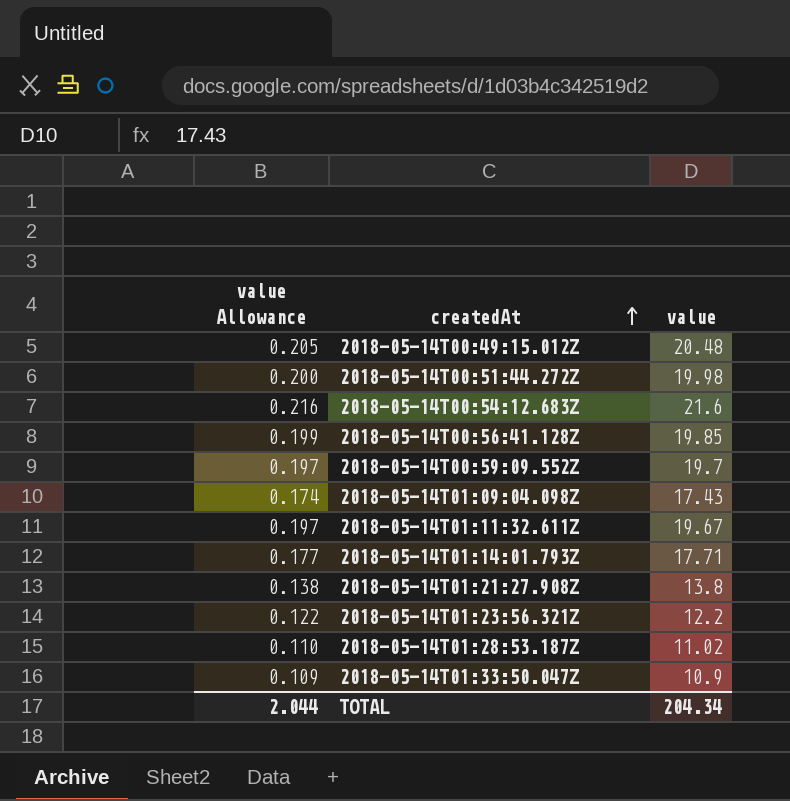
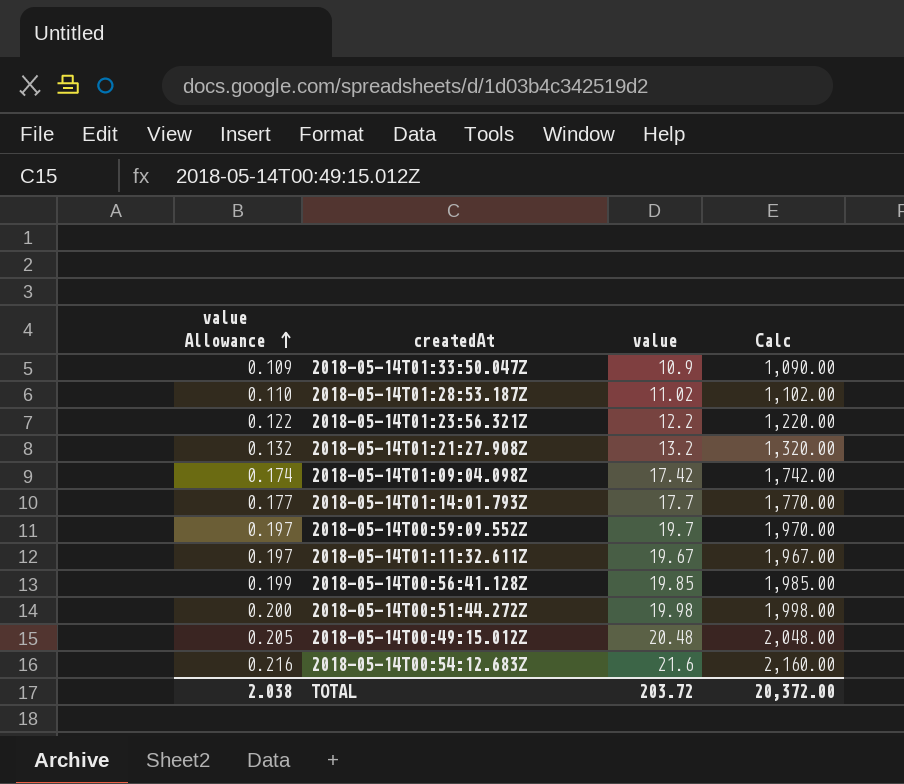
row order: createdAt ascending -> value Allowance ascending
column Calc | formula: none -> [value] * 100
2018-05-14T01:21:27.908Z | value Allowance: 0.138 -> 0.132
2018-05-14T01:21:27.908Z | value: 13.8 -> 13.2
2018-05-14T01:09:04.098Z | value: 17.43 -> 17.42
2018-05-14T01:14:01.793Z | value: 17.71 -> 17.7
TOTAL | value Allowance: 2.044 -> 2.038
TOTAL | value: 204.34 -> 203.72

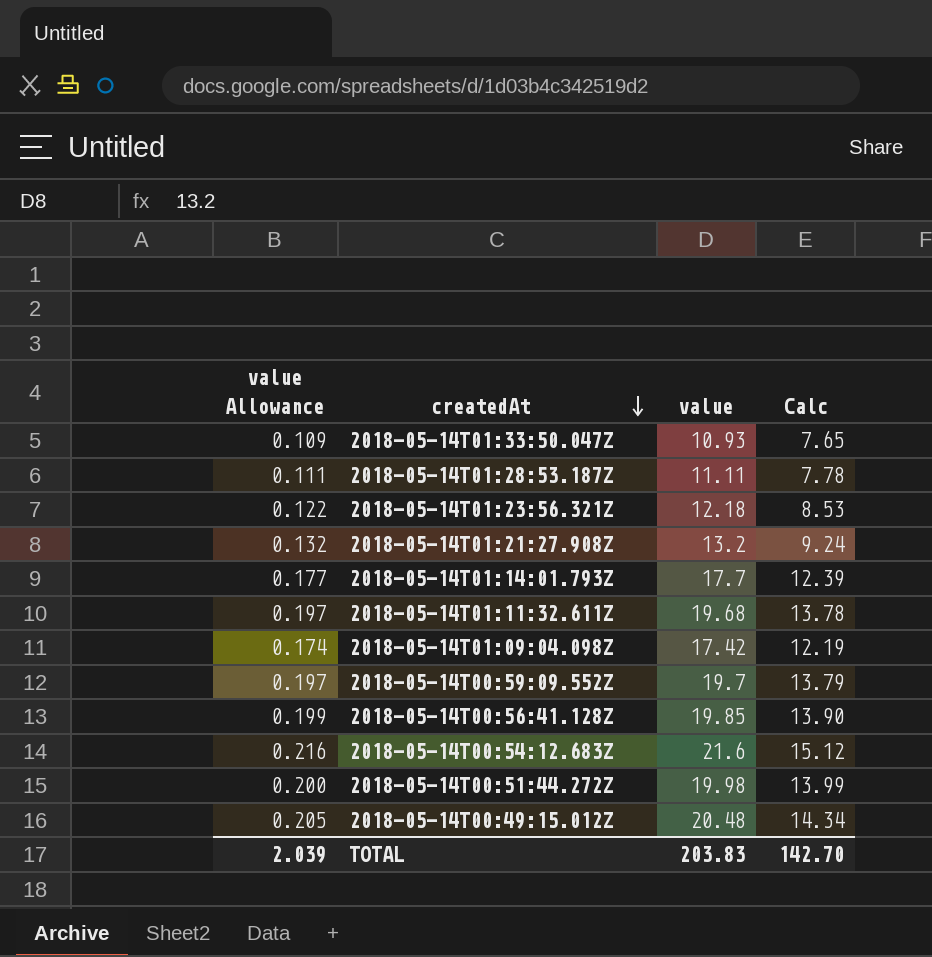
row order: value Allowance ascending -> createdAt descending
column Calc | formula: [value] * 100 -> [value] * 0.7
2018-05-14T01:33:50.047Z | value: 10.9 -> 10.93
2018-05-14T01:28:53.187Z | value Allowance: 0.110 -> 0.111
2018-05-14T01:28:53.187Z | value: 11.02 -> 11.11
2018-05-14T01:23:56.321Z | value: 12.2 -> 12.18
2018-05-14T01:11:32.611Z | value: 19.67 -> 19.68
TOTAL | value Allowance: 2.038 -> 2.039
TOTAL | value: 203.72 -> 203.83
TOTAL | Calc: 20,372.00 -> 142.70

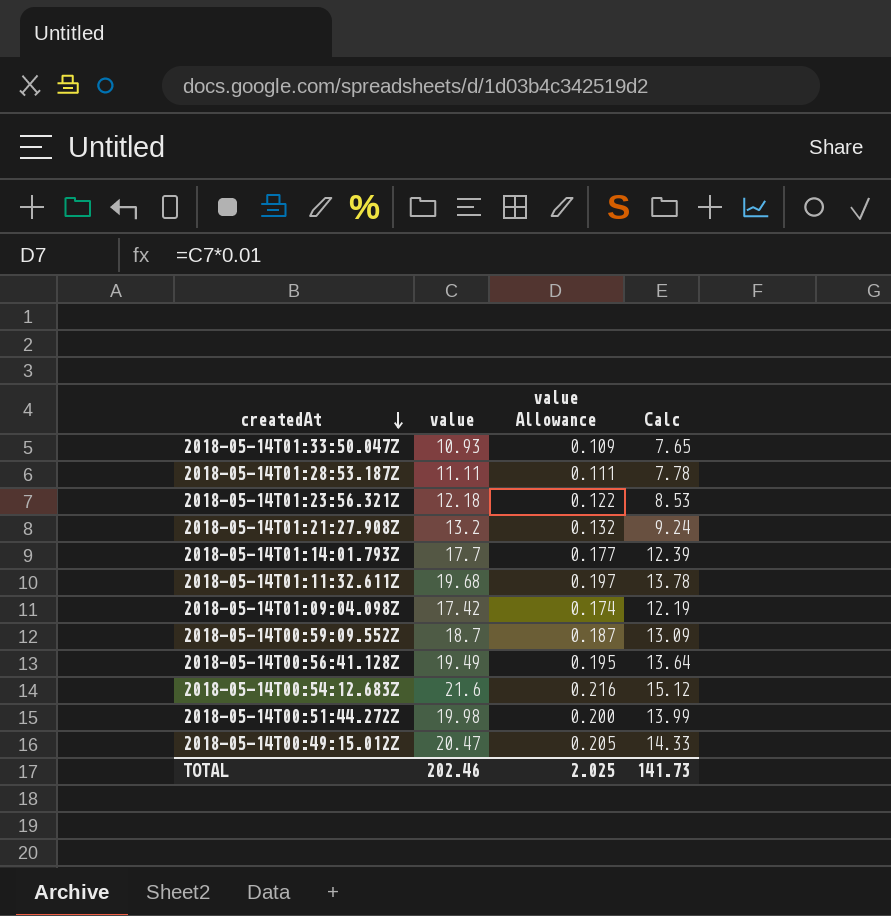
column value Allowance | position: 1 -> 3
2018-05-14T00:59:09.552Z | value: 19.7 -> 18.7
2018-05-14T00:59:09.552Z | value Allowance: 0.197 -> 0.187
2018-05-14T00:59:09.552Z | Calc: 13.79 -> 13.09
2018-05-14T00:56:41.128Z | value: 19.85 -> 19.49
2018-05-14T00:56:41.128Z | value Allowance: 0.199 -> 0.195
2018-05-14T00:56:41.128Z | Calc: 13.90 -> 13.64
2018-05-14T00:49:15.012Z | value: 20.48 -> 20.47
2018-05-14T00:49:15.012Z | Calc: 14.34 -> 14.33
TOTAL | value: 203.83 -> 202.46
TOTAL | value Allowance: 2.039 -> 2.025
TOTAL | Calc: 142.70 -> 141.73

